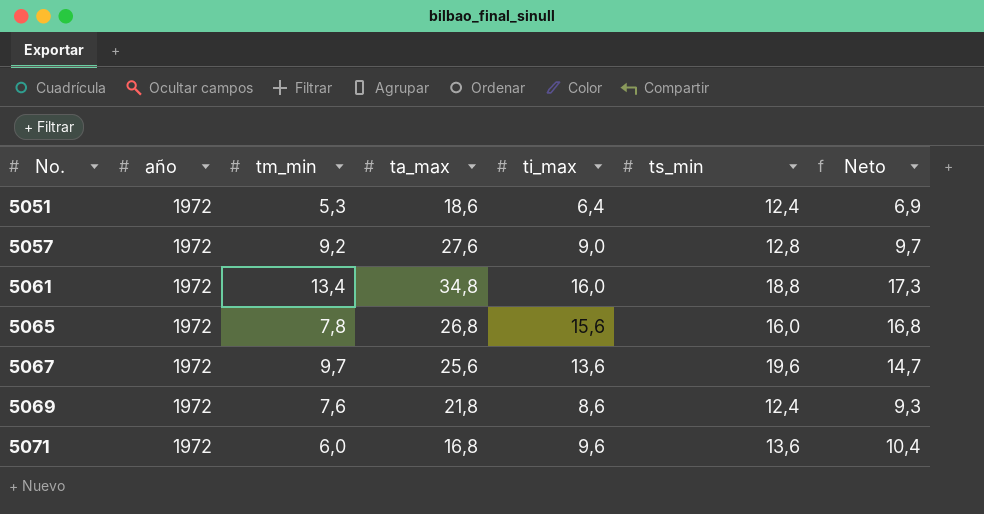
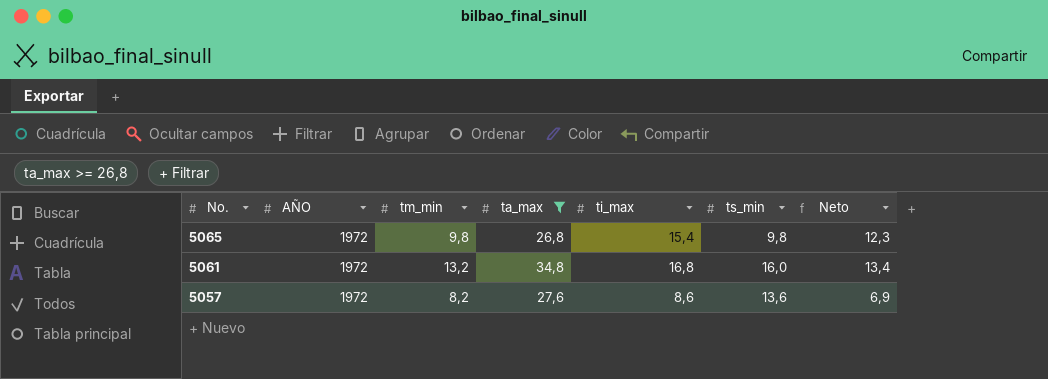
filter: none -> ta_max >= 26,8
row order: No. ascending -> No. descending
column name: año -> AÑO
column Neto | formula: [ti_max] * 1,08 -> [ti_max] * 0,8
5065 | tm_min: 7,8 -> 9,8
5065 | ti_max: 15,6 -> 15,4
5065 | ts_min: 16,0 -> 9,8
5061 | tm_min: 13,4 -> 13,2
5061 | ti_max: 16,0 -> 16,8
5061 | ts_min: 18,8 -> 16,0
5057 | tm_min: 9,2 -> 8,2
5057 | ti_max: 9,0 -> 8,6
5057 | ts_min: 12,8 -> 13,6

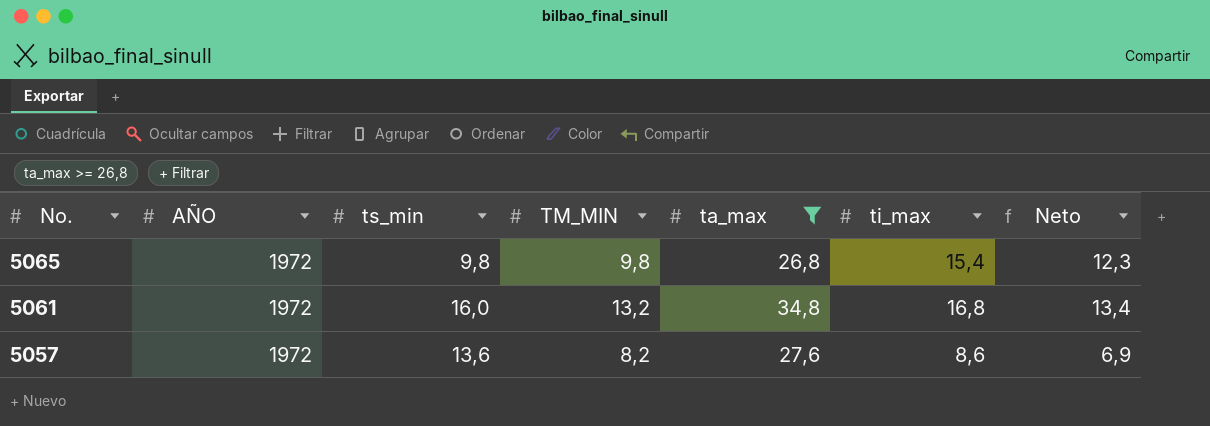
column ts_min | position: 6 -> 3
column name: tm_min -> TM_MIN

